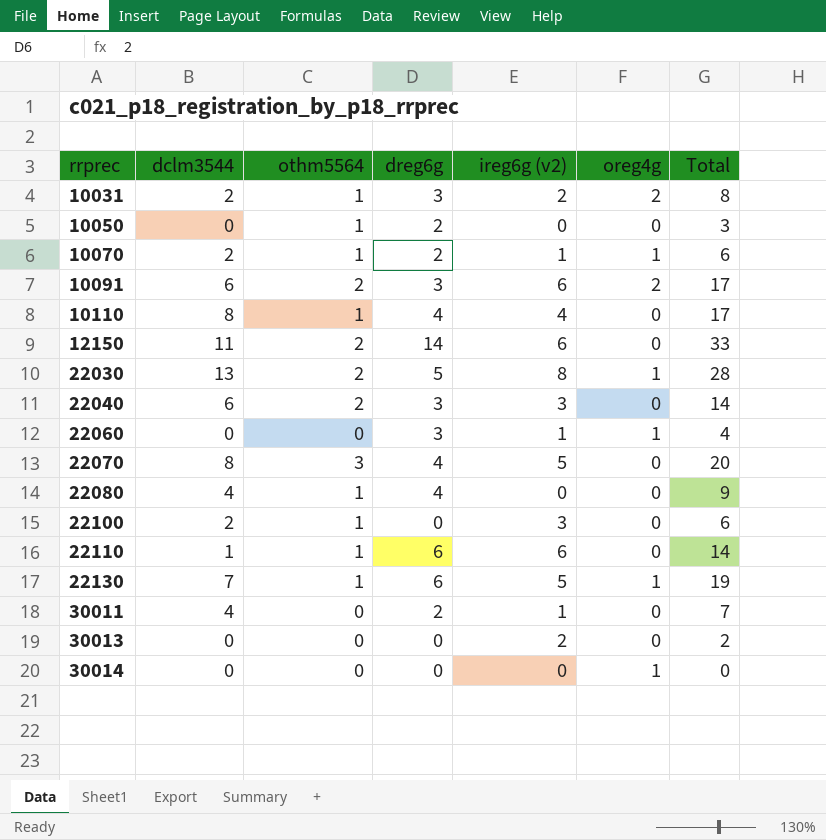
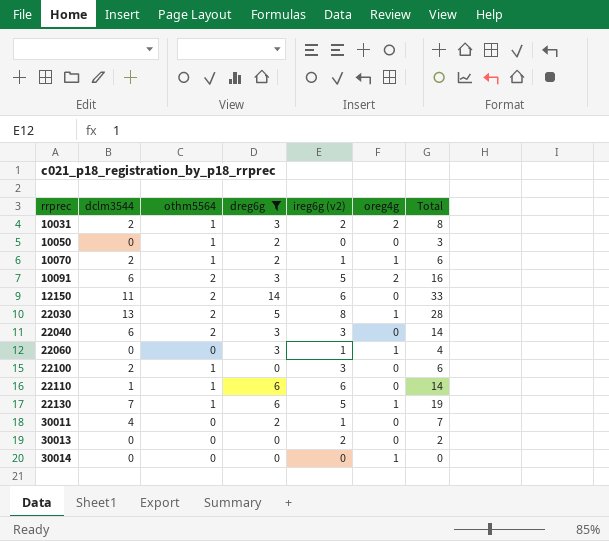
filter: none -> dreg6g != 4
10091 | ireg6g (v2): 6 -> 5
10091 | Total: 17 -> 16

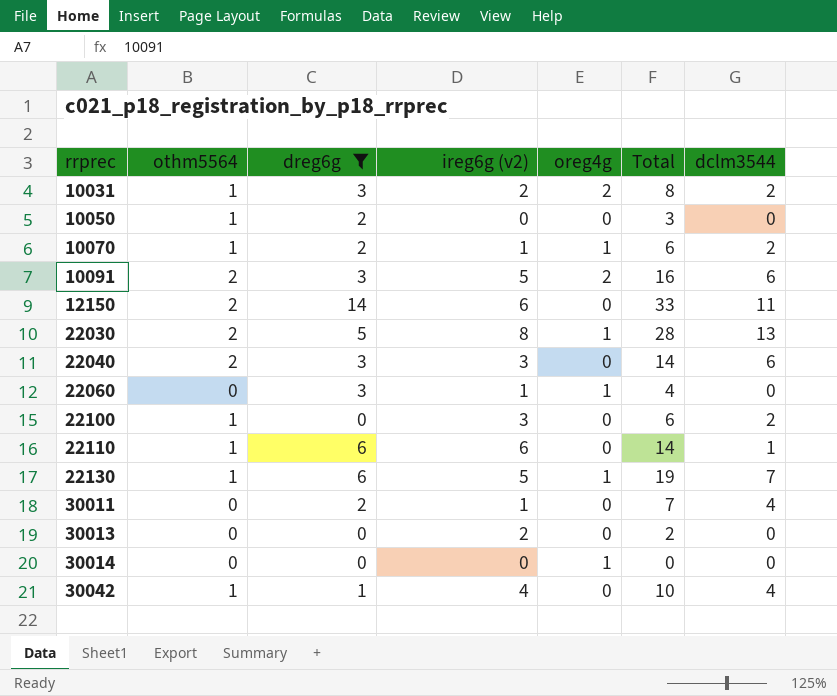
column dclm3544 | position: 2 -> 7
row 30042: none -> 1 | 1 | 4 | 0 | 10 | 4

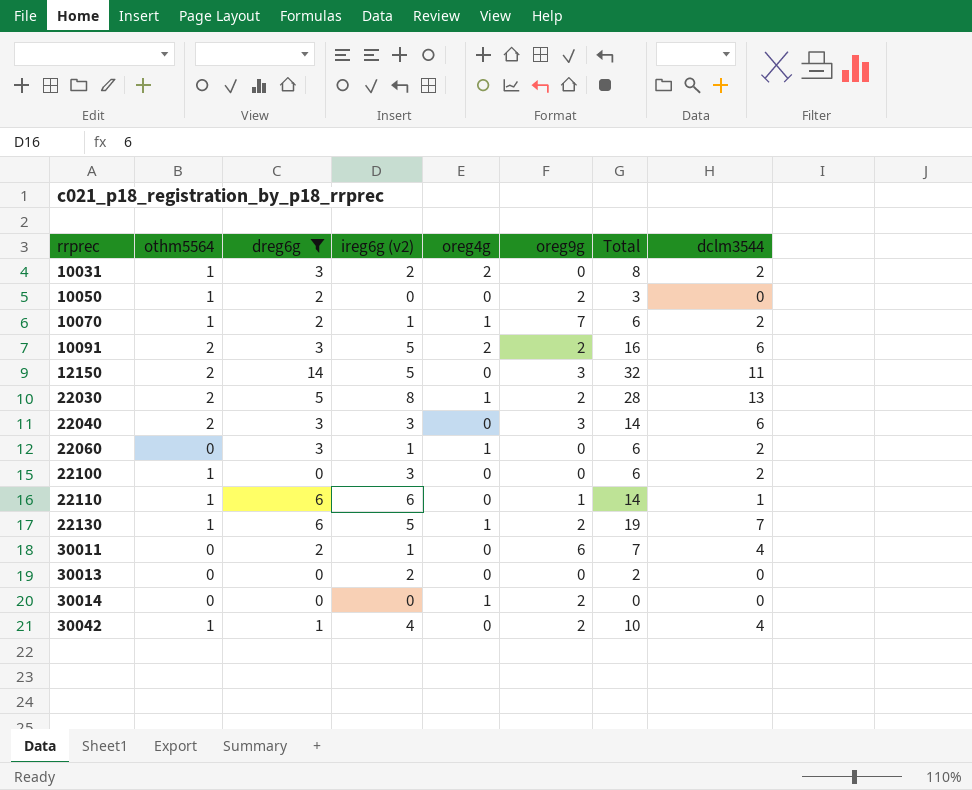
column oreg9g | position: none -> 6
12150 | ireg6g (v2): 6 -> 5
12150 | Total: 33 -> 32
22060 | Total: 4 -> 6
22060 | dclm3544: 0 -> 2

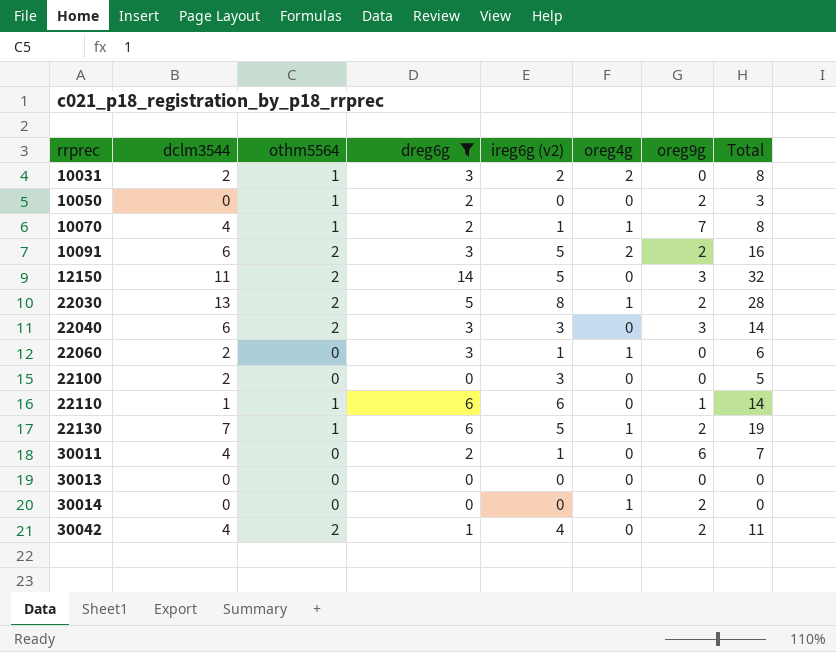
column dclm3544 | position: 8 -> 2
10070 | dclm3544: 2 -> 4
10070 | Total: 6 -> 8
22100 | othm5564: 1 -> 0
22100 | Total: 6 -> 5
30013 | ireg6g (v2): 2 -> 0
30013 | Total: 2 -> 0
30042 | othm5564: 1 -> 2
30042 | Total: 10 -> 11

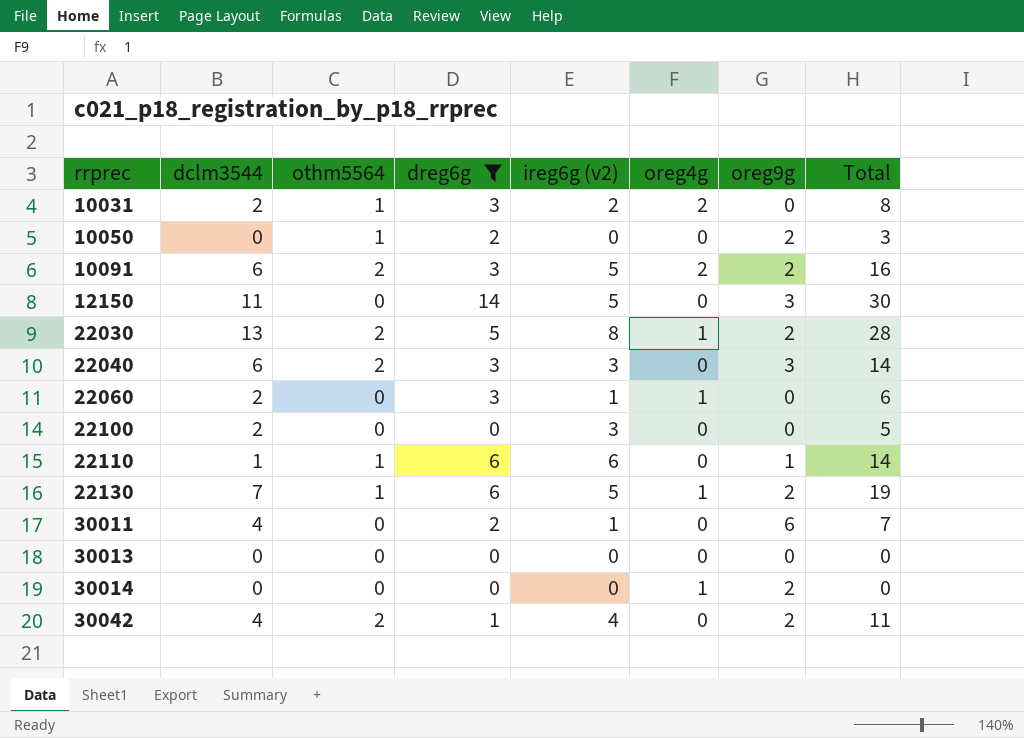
row 10070: 4 | 1 | 2 | 1 | 1 | 7 | 8 -> none
12150 | othm5564: 2 -> 0
12150 | Total: 32 -> 30

